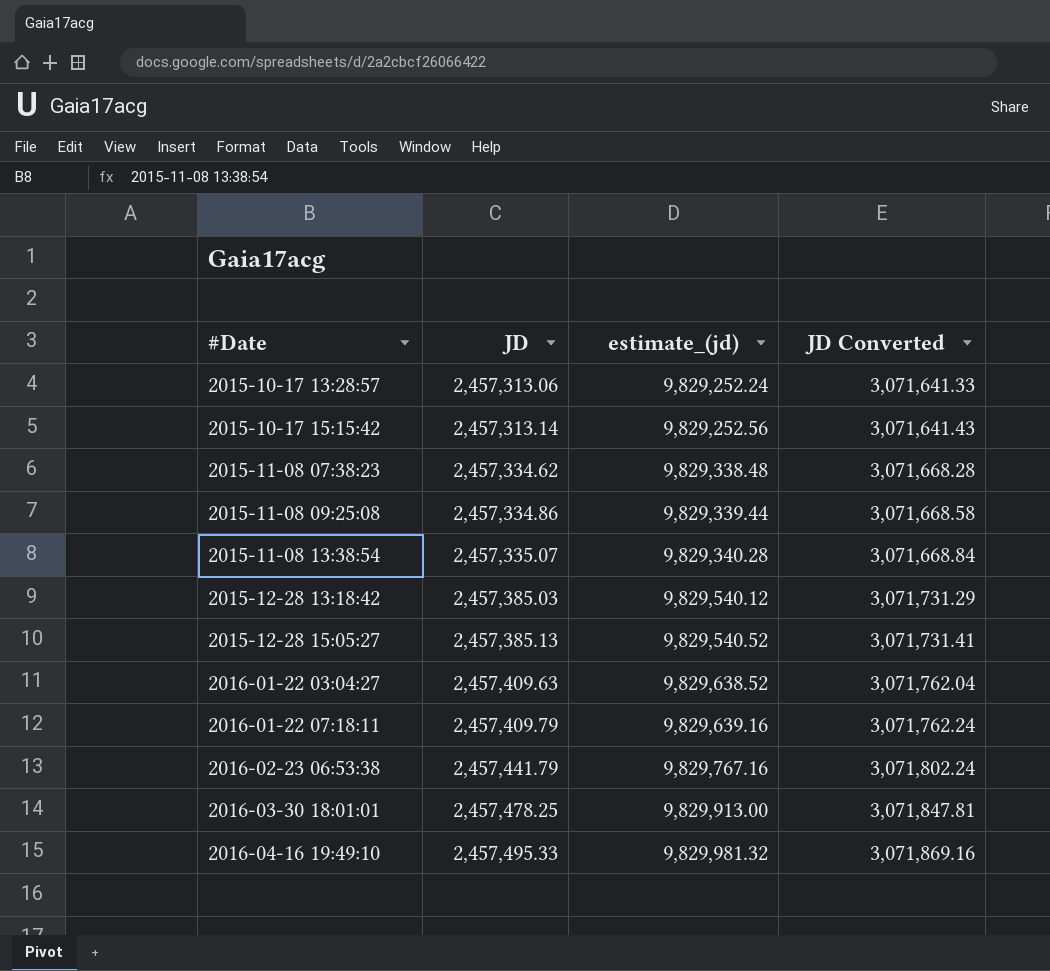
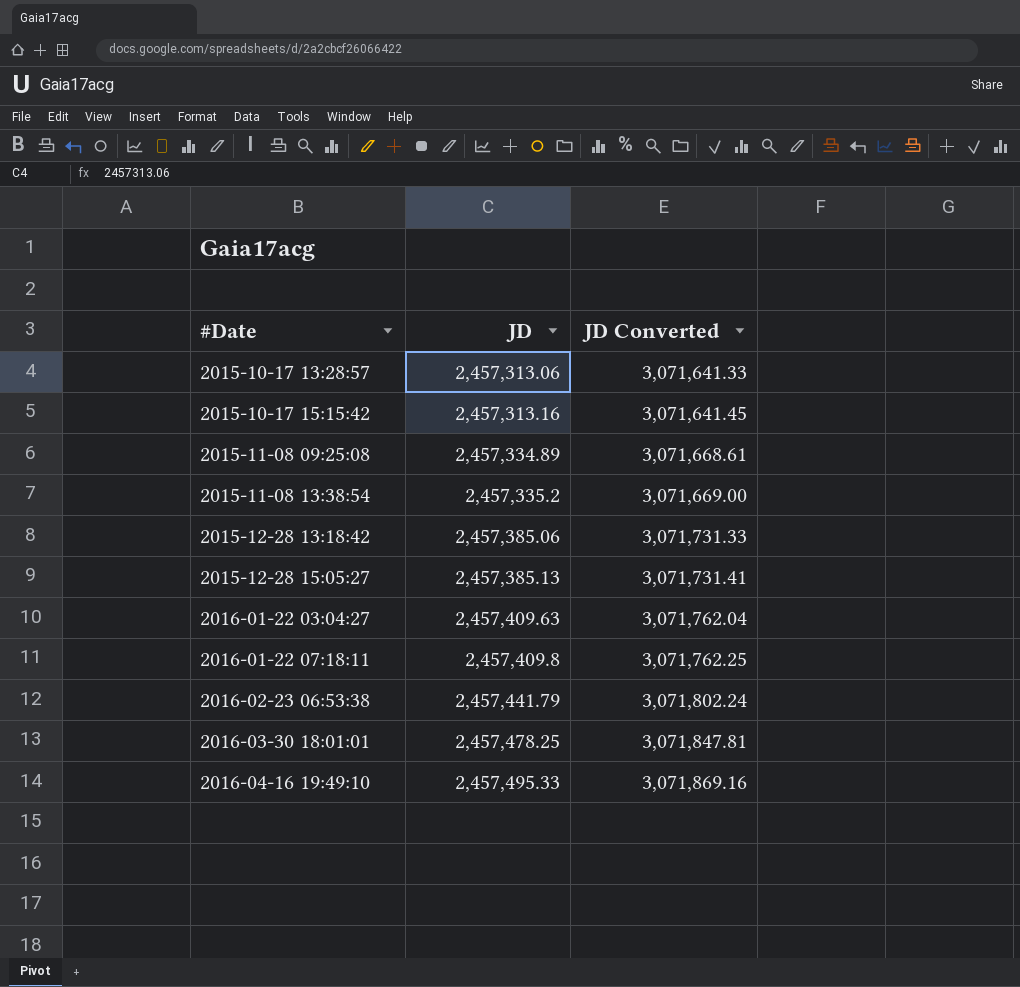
column estimate_(jd) | formula: [JD] * 4 -> none
row 2015-11-08 07:38:23: 2,457,334.62 | 9,829,338.48 | 3,071,668.28 -> none
2015-10-17 15:15:42 | JD: 2,457,313.14 -> 2,457,313.16
2015-10-17 15:15:42 | JD Converted: 3,071,641.43 -> 3,071,641.45
2015-11-08 09:25:08 | JD: 2,457,334.86 -> 2,457,334.89
2015-11-08 09:25:08 | JD Converted: 3,071,668.58 -> 3,071,668.61
2015-11-08 13:38:54 | JD: 2,457,335.07 -> 2,457,335.2
2015-11-08 13:38:54 | JD Converted: 3,071,668.84 -> 3,071,669.00
2015-12-28 13:18:42 | JD: 2,457,385.03 -> 2,457,385.06
2015-12-28 13:18:42 | JD Converted: 3,071,731.29 -> 3,071,731.33
2016-01-22 07:18:11 | JD: 2,457,409.79 -> 2,457,409.8
2016-01-22 07:18:11 | JD Converted: 3,071,762.24 -> 3,071,762.25

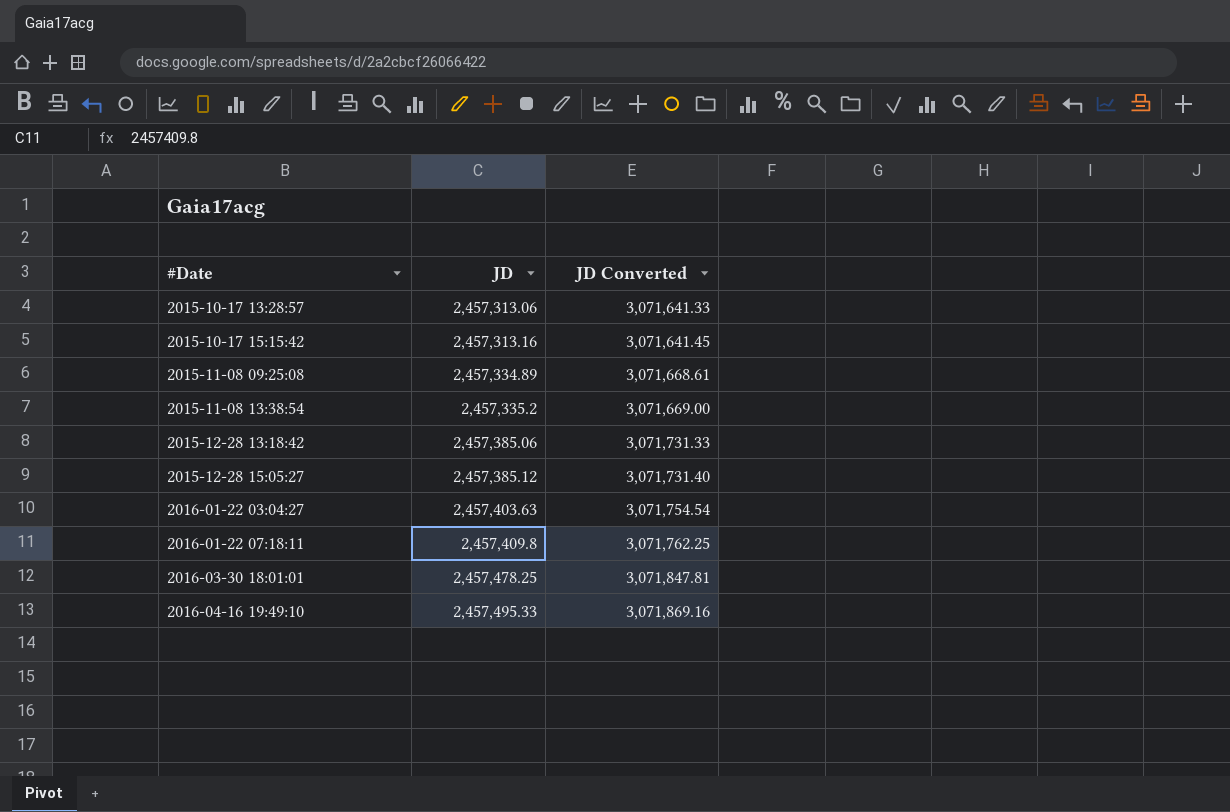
row 2016-02-23 06:53:38: 2,457,441.79 | 3,071,802.24 -> none
2015-12-28 15:05:27 | JD: 2,457,385.13 -> 2,457,385.12
2015-12-28 15:05:27 | JD Converted: 3,071,731.41 -> 3,071,731.40
2016-01-22 03:04:27 | JD: 2,457,409.63 -> 2,457,403.63
2016-01-22 03:04:27 | JD Converted: 3,071,762.04 -> 3,071,754.54

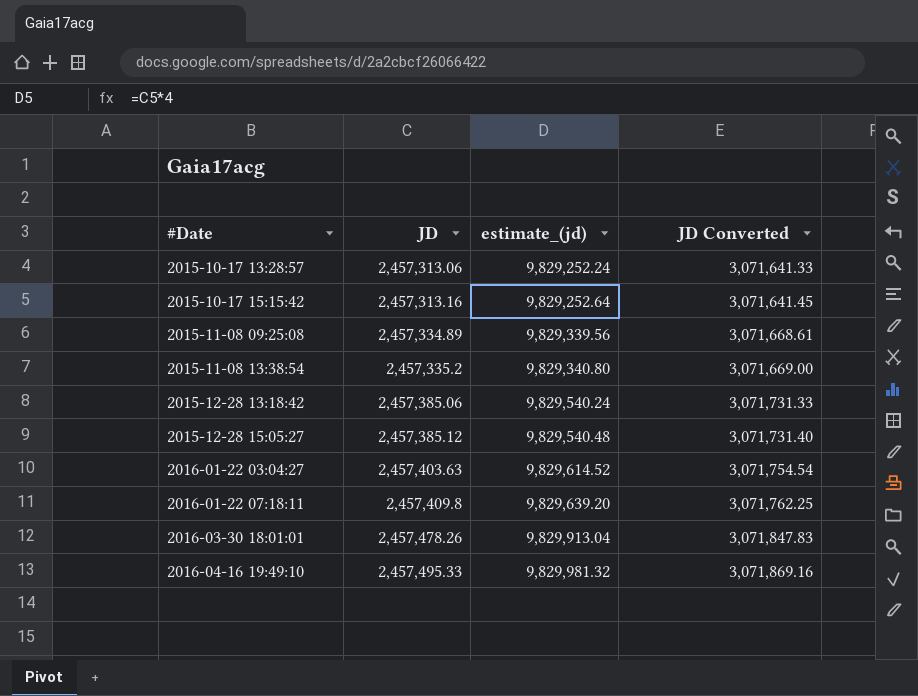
column estimate_(jd) | formula: none -> [JD] * 4
2016-03-30 18:01:01 | JD: 2,457,478.25 -> 2,457,478.26
2016-03-30 18:01:01 | JD Converted: 3,071,847.81 -> 3,071,847.83

